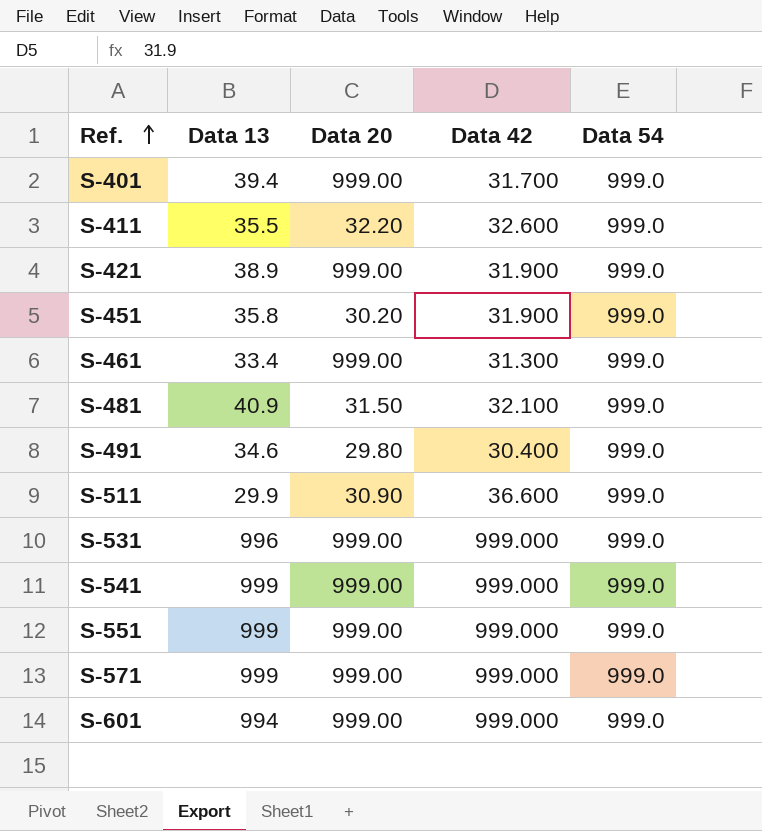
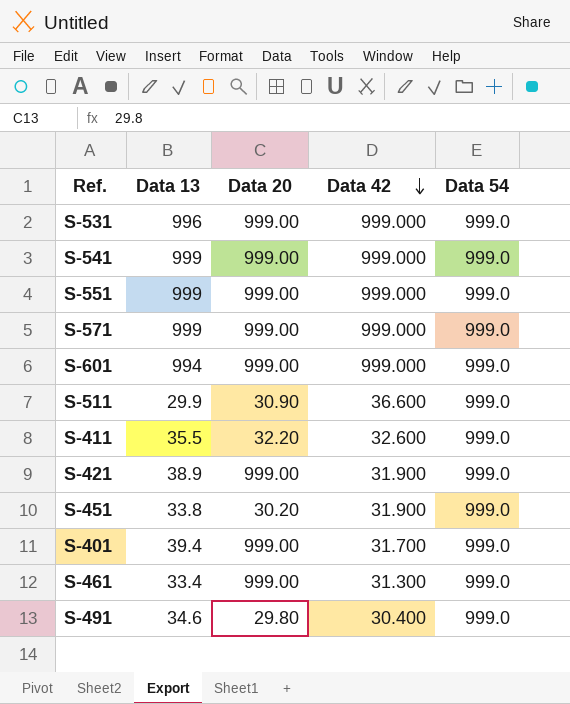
row order: Ref. ascending -> Data 42 descending
row S-481: 40.9 | 31.50 | 32.100 | 999.0 -> none
S-451 | Data 13: 35.8 -> 33.8

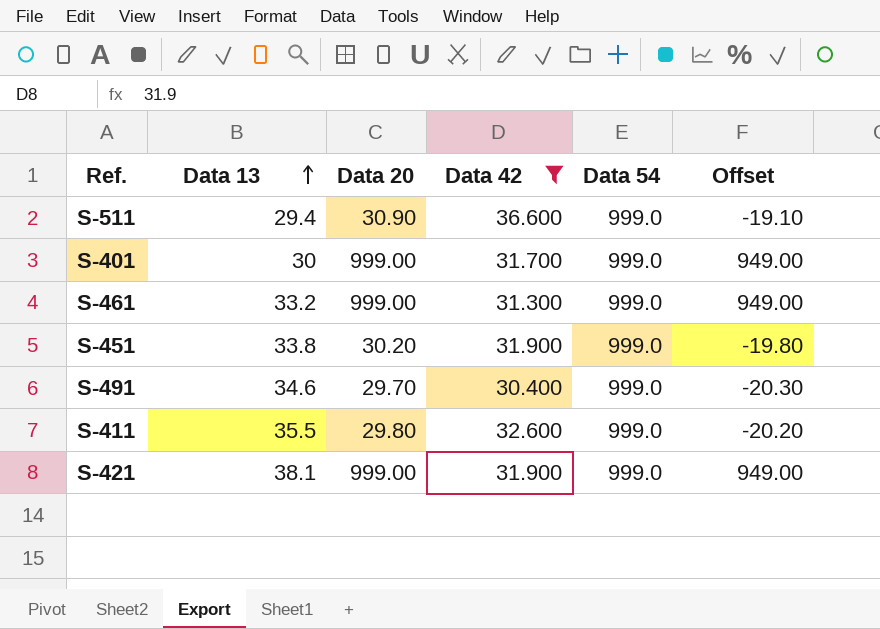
filter: none -> Data 42 != 999.000
row order: Data 42 descending -> Data 13 ascending
column Offset | formula: none -> [Data 20] - 50
S-511 | Data 13: 29.9 -> 29.4
S-401 | Data 13: 39.4 -> 30
S-461 | Data 13: 33.4 -> 33.2
S-491 | Data 20: 29.80 -> 29.70
S-411 | Data 20: 32.20 -> 29.80
S-421 | Data 13: 38.9 -> 38.1

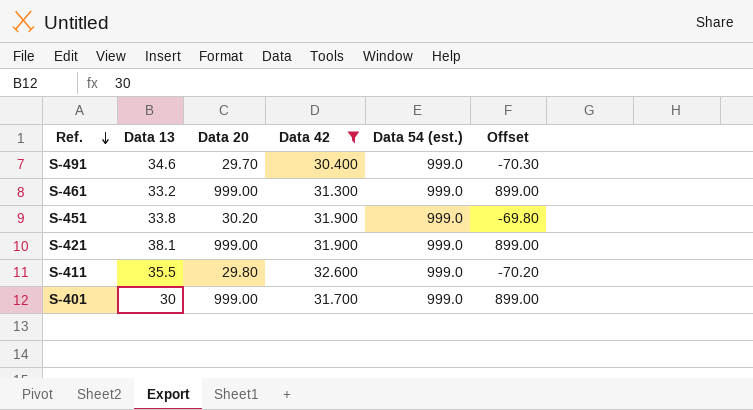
row order: Data 13 ascending -> Ref. descending
column name: Data 54 -> Data 54 (est.)
column Offset | formula: [Data 20] - 50 -> [Data 20] - 100
row S-511: 29.4 | 30.90 | 36.600 | 999.0 | -19.10 -> none

